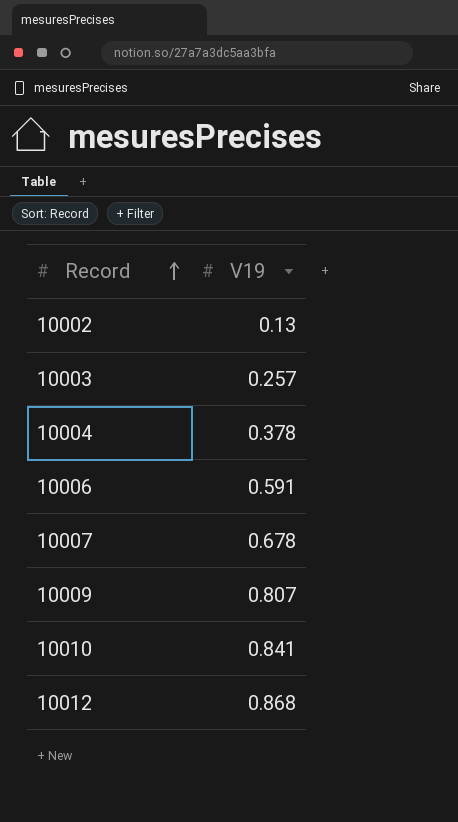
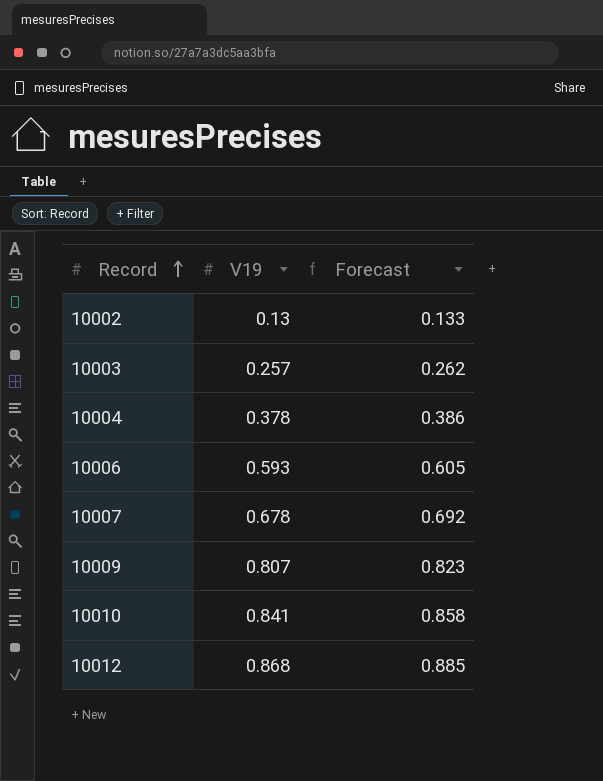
column Forecast | formula: none -> [V19] * 1.02
10006 | V19: 0.591 -> 0.593

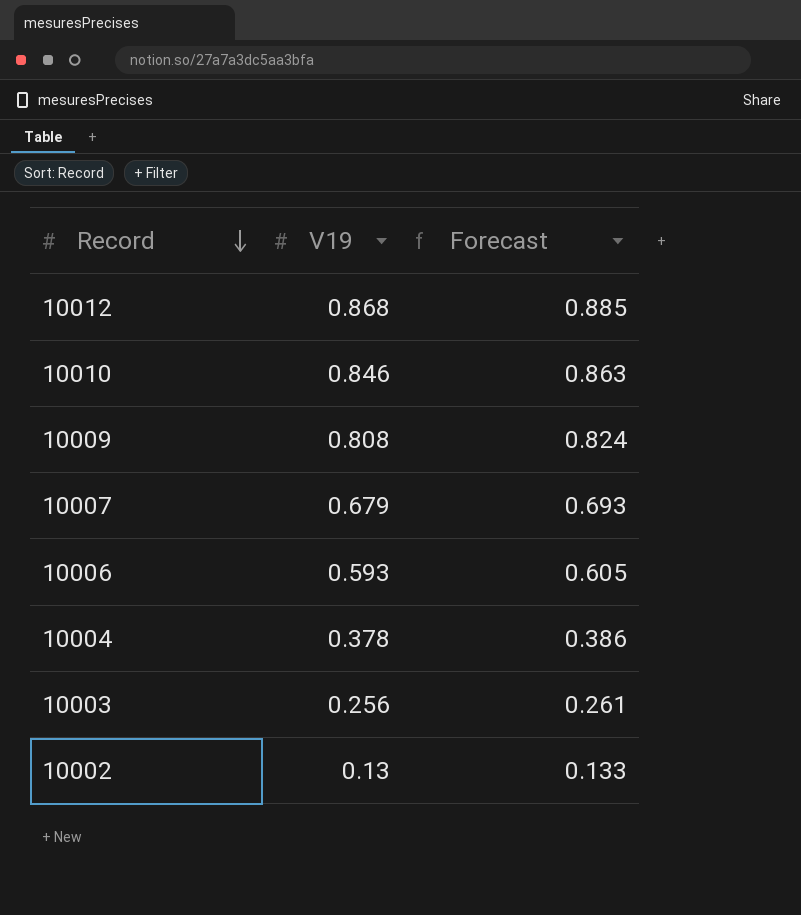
row order: Record ascending -> Record descending
10010 | V19: 0.841 -> 0.846
10010 | Forecast: 0.858 -> 0.863
10009 | V19: 0.807 -> 0.808
10009 | Forecast: 0.823 -> 0.824
10007 | V19: 0.678 -> 0.679
10007 | Forecast: 0.692 -> 0.693
10003 | V19: 0.257 -> 0.256
10003 | Forecast: 0.262 -> 0.261

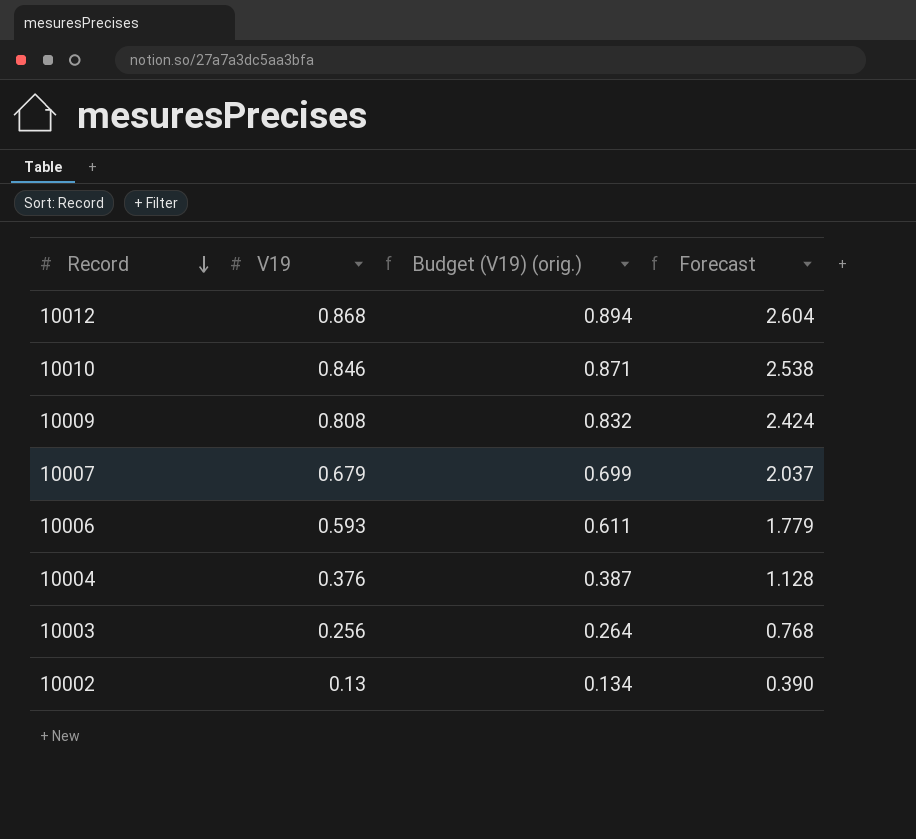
column Budget (V19) (orig.) | formula: none -> [V19] * 1.03
column Forecast | formula: [V19] * 1.02 -> [V19] * 3
10004 | V19: 0.378 -> 0.376

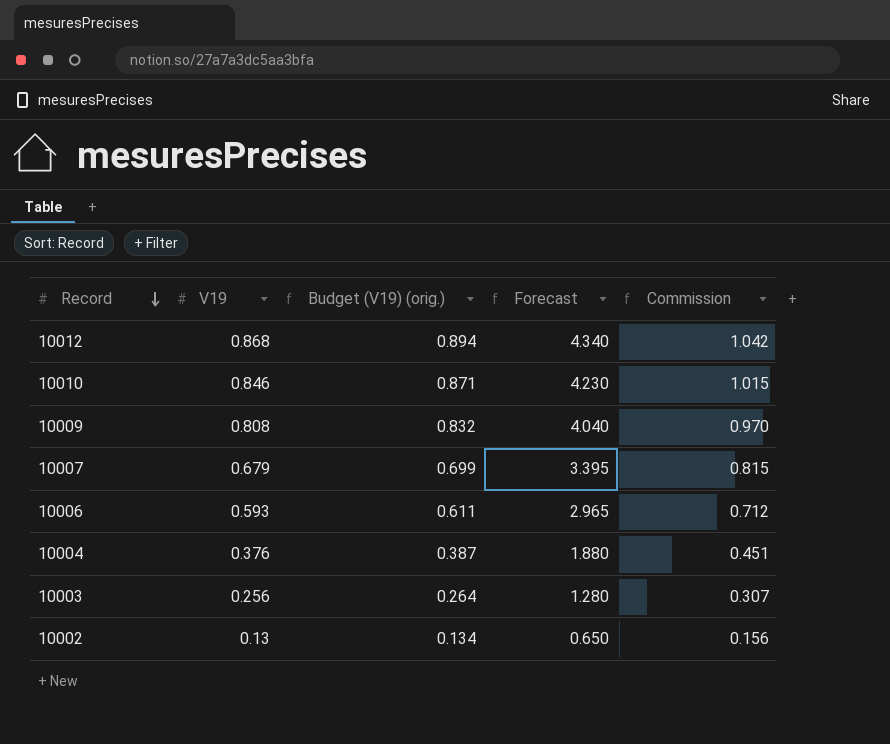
column Forecast | formula: [V19] * 3 -> [V19] * 5
column Commission | formula: none -> [V19] * 1.2

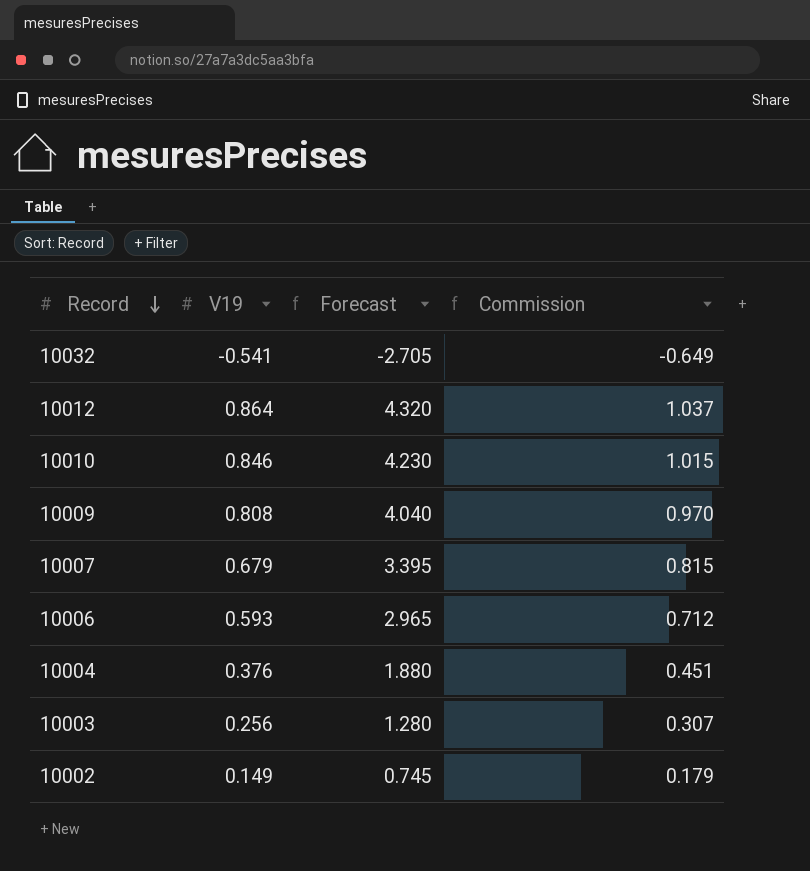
column Budget (V19) (orig.) | formula: [V19] * 1.03 -> none
row 10032: none -> -0.541 | -2.705 | -0.649
10012 | V19: 0.868 -> 0.864
10012 | Forecast: 4.340 -> 4.320
10012 | Commission: 1.042 -> 1.037
10002 | V19: 0.13 -> 0.149
10002 | Forecast: 0.650 -> 0.745
10002 | Commission: 0.156 -> 0.179

